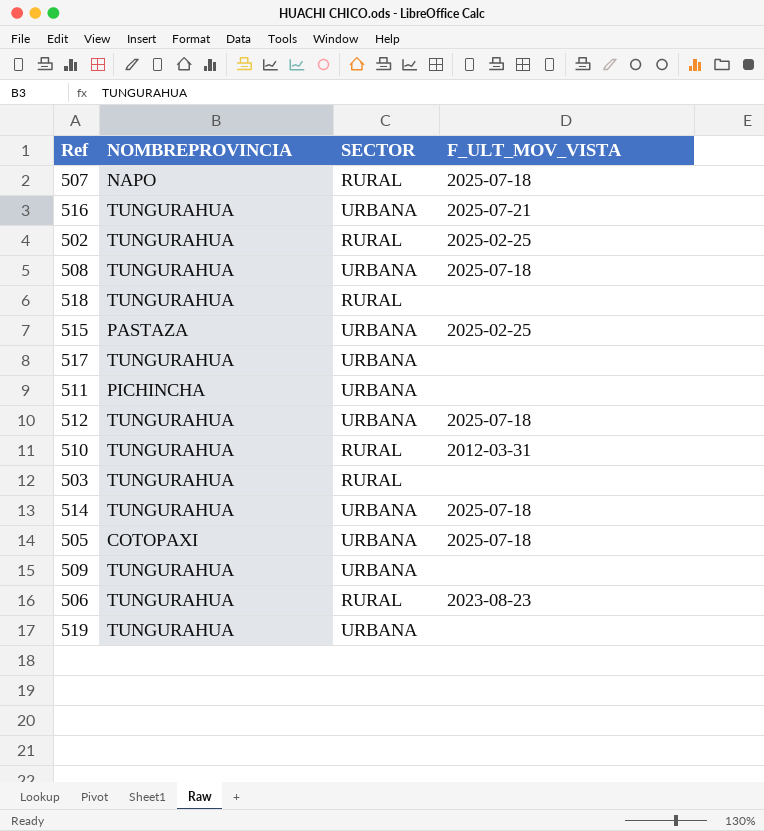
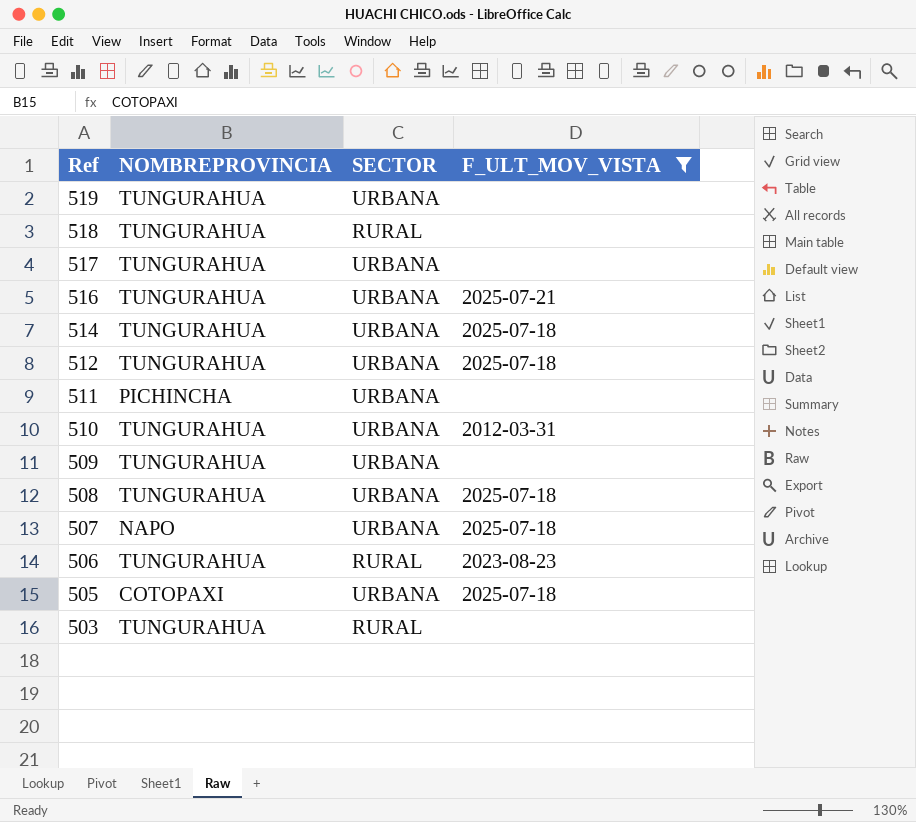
filter: none -> F_ULT_MOV_VISTA != 2025-02-25
row order: none -> Ref descending
510 | SECTOR: RURAL -> URBANA
507 | SECTOR: RURAL -> URBANA

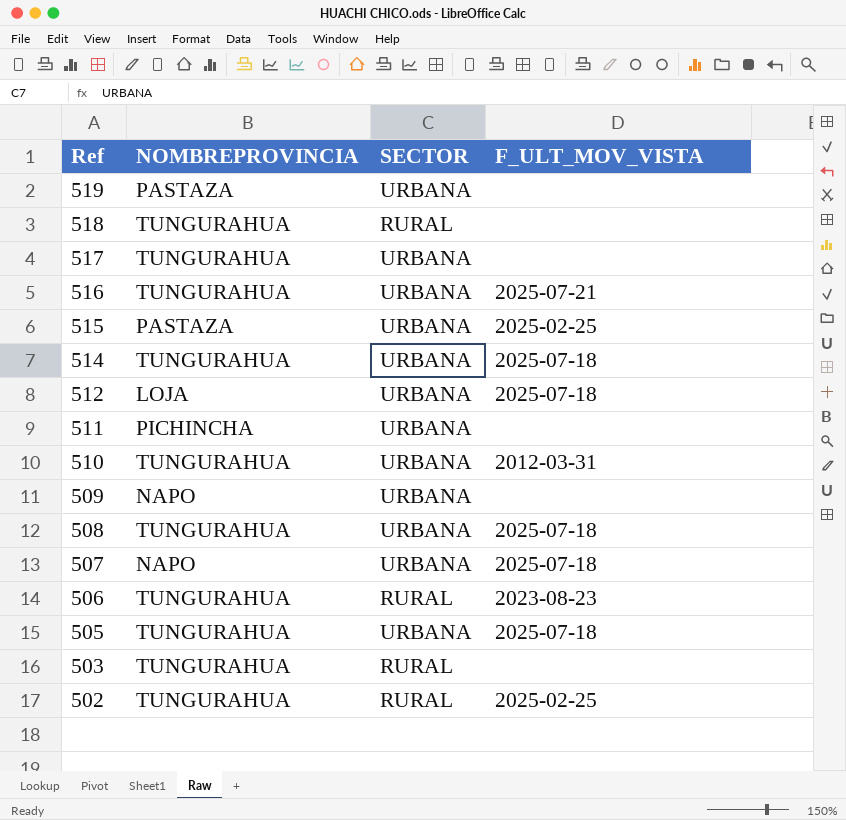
filter: F_ULT_MOV_VISTA != 2025-02-25 -> none
519 | NOMBREPROVINCIA: TUNGURAHUA -> PASTAZA
512 | NOMBREPROVINCIA: TUNGURAHUA -> LOJA
509 | NOMBREPROVINCIA: TUNGURAHUA -> NAPO
505 | NOMBREPROVINCIA: COTOPAXI -> TUNGURAHUA

